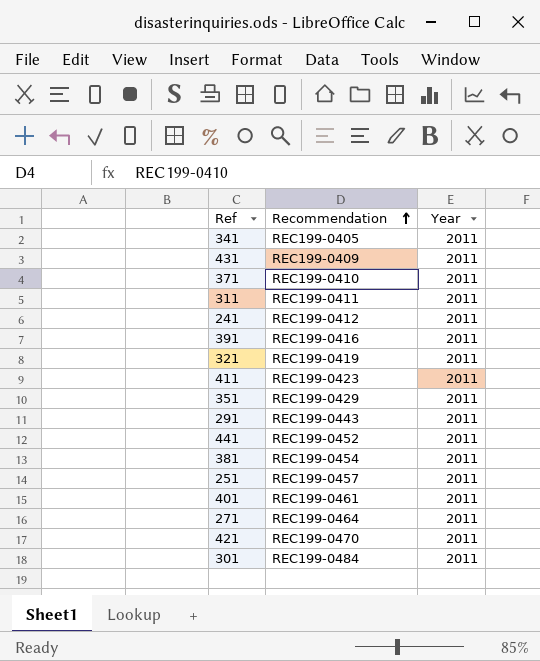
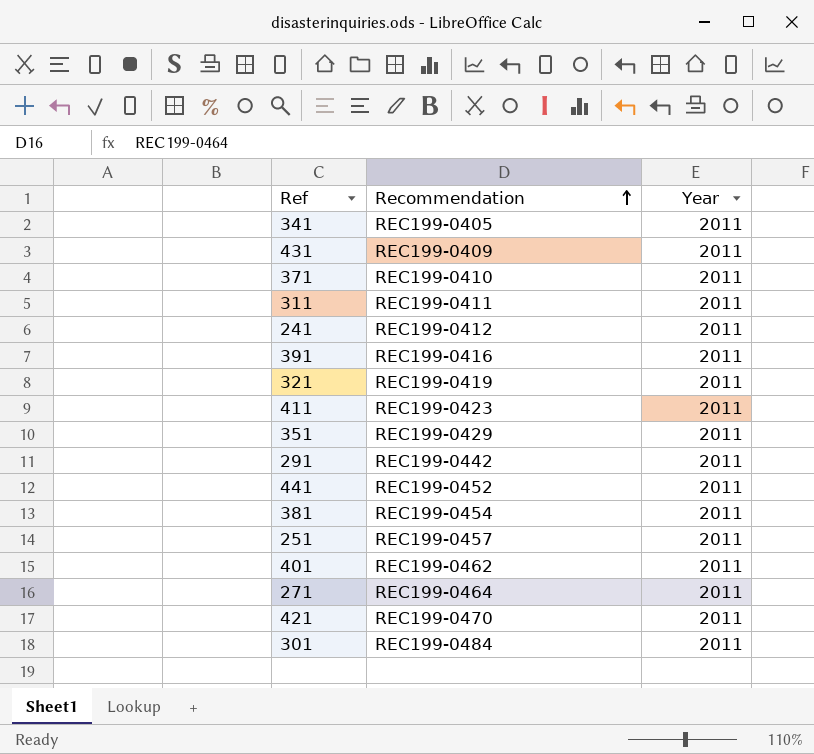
291 | Recommendation: REC199-0443 -> REC199-0442
401 | Recommendation: REC199-0461 -> REC199-0462

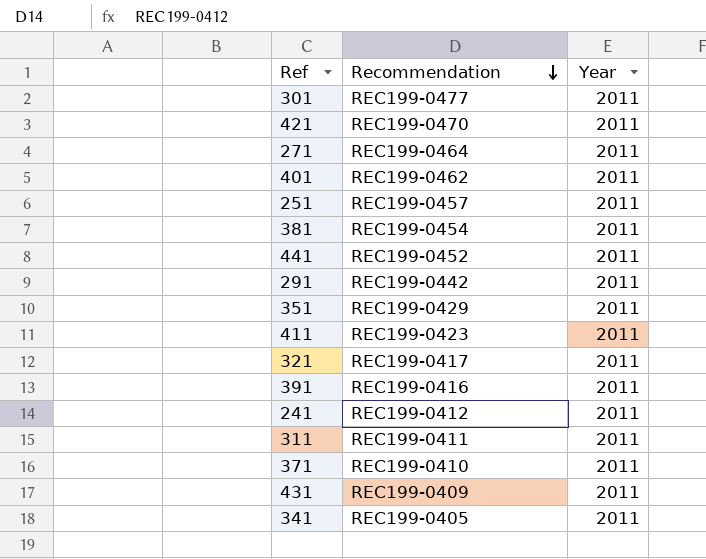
row order: Recommendation ascending -> Recommendation descending
301 | Recommendation: REC199-0484 -> REC199-0477
321 | Recommendation: REC199-0419 -> REC199-0417

